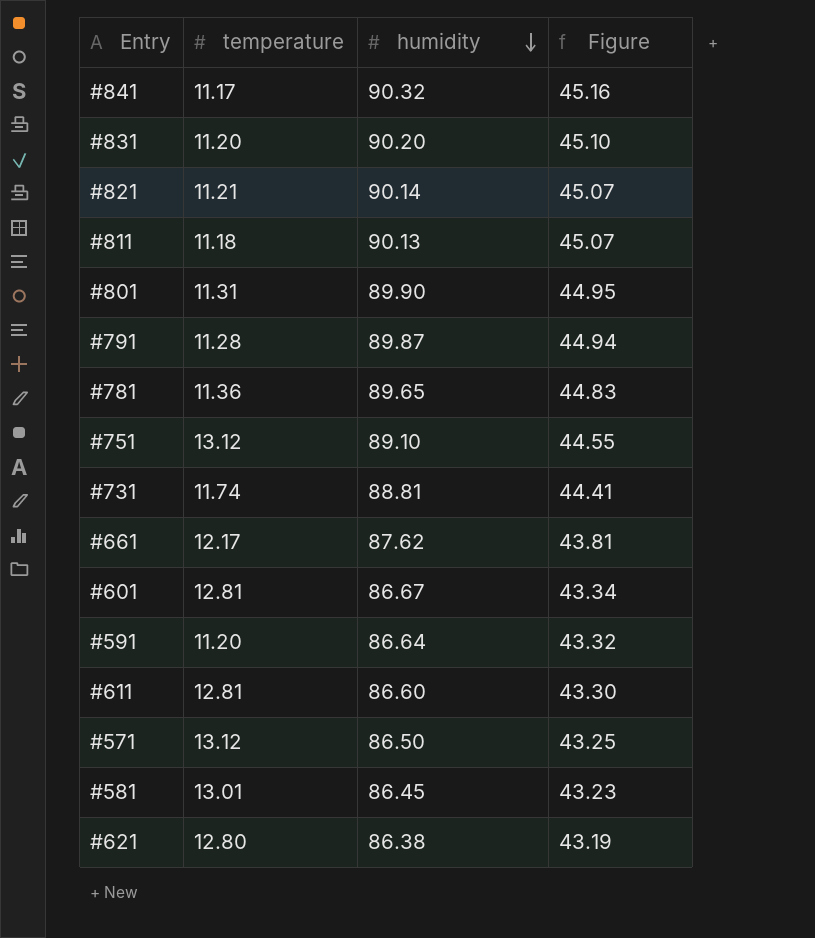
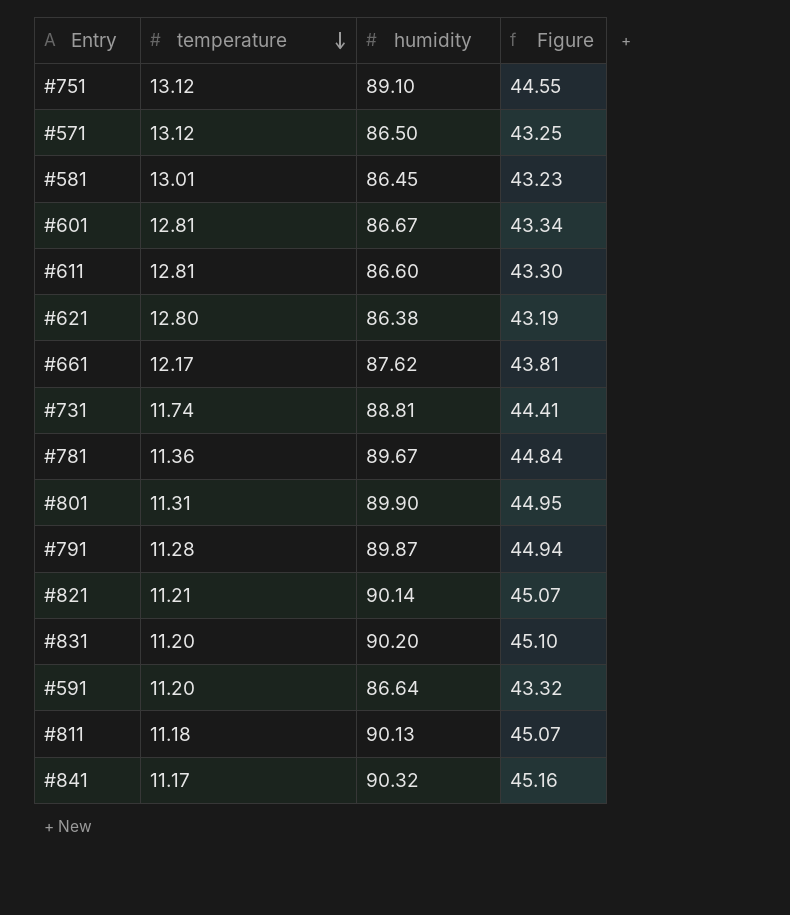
row order: humidity descending -> temperature descending
#781 | humidity: 89.65 -> 89.67
#781 | Figure: 44.83 -> 44.84

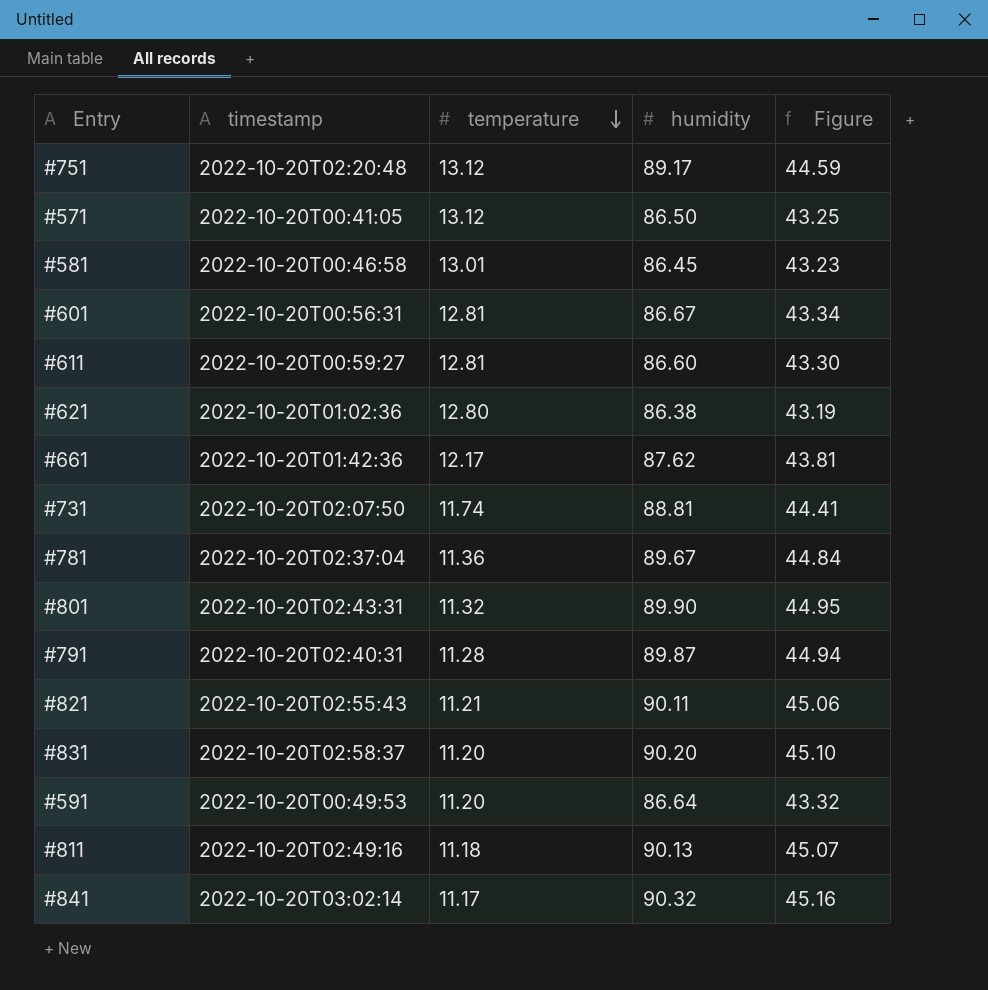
column timestamp | position: none -> 2
#751 | humidity: 89.10 -> 89.17
#751 | Figure: 44.55 -> 44.59
#801 | temperature: 11.31 -> 11.32
#821 | humidity: 90.14 -> 90.11
#821 | Figure: 45.07 -> 45.06

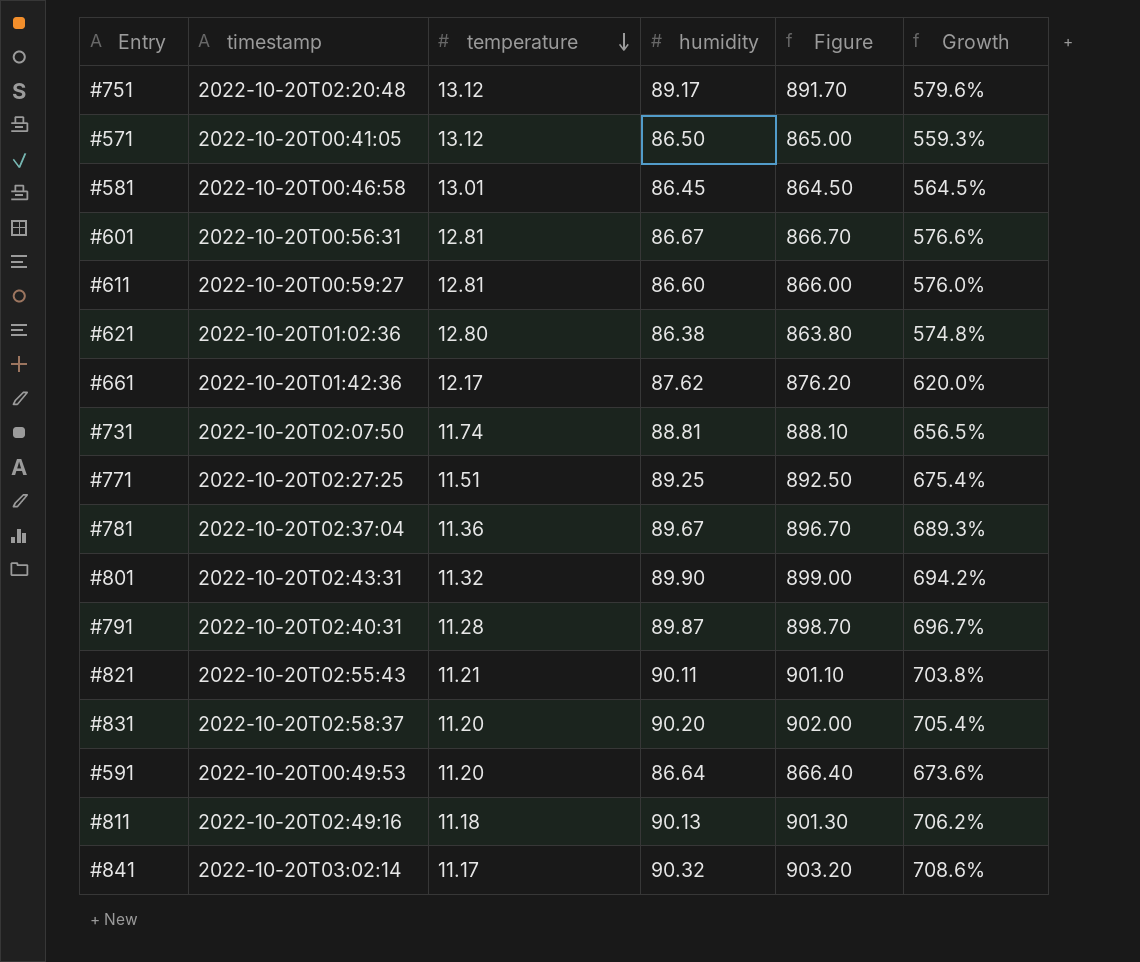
column Figure | formula: [humidity] * 0.5 -> [humidity] * 10
column Growth | formula: none -> ([humidity] - [temperature]) / [temperature]
row #771: none -> 2022-10-20T02:27:25 | 11.51 | 89.25 | 892.50 | 675.4%

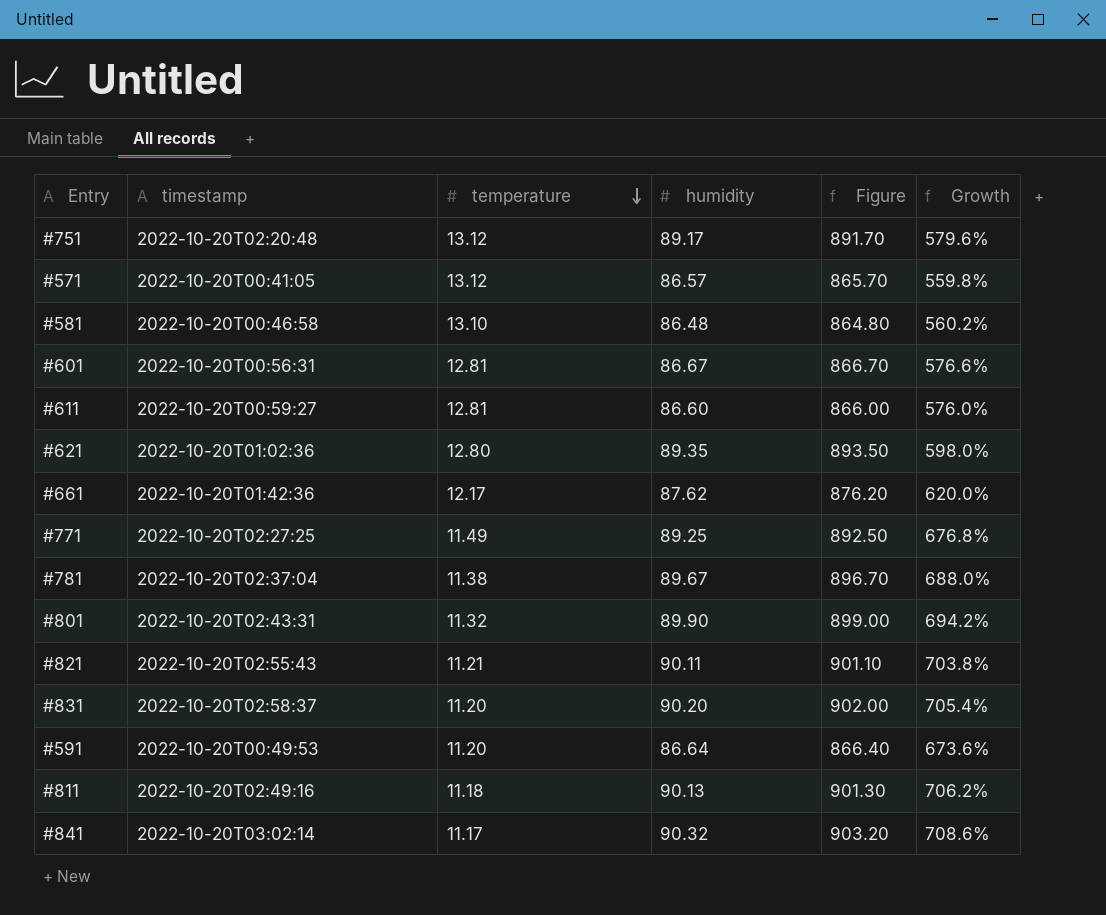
row #731: 2022-10-20T02:07:50 | 11.74 | 88.81 | 888.10 | 656.5% -> none
row #791: 2022-10-20T02:40:31 | 11.28 | 89.87 | 898.70 | 696.7% -> none
#571 | humidity: 86.50 -> 86.57
#571 | Figure: 865.00 -> 865.70
#571 | Growth: 559.3% -> 559.8%
#581 | temperature: 13.01 -> 13.10
#581 | humidity: 86.45 -> 86.48
#581 | Figure: 864.50 -> 864.80
#581 | Growth: 564.5% -> 560.2%
#621 | humidity: 86.38 -> 89.35
#621 | Figure: 863.80 -> 893.50
#621 | Growth: 574.8% -> 598.0%
#771 | temperature: 11.51 -> 11.49
#771 | Growth: 675.4% -> 676.8%
#781 | temperature: 11.36 -> 11.38
#781 | Growth: 689.3% -> 688.0%

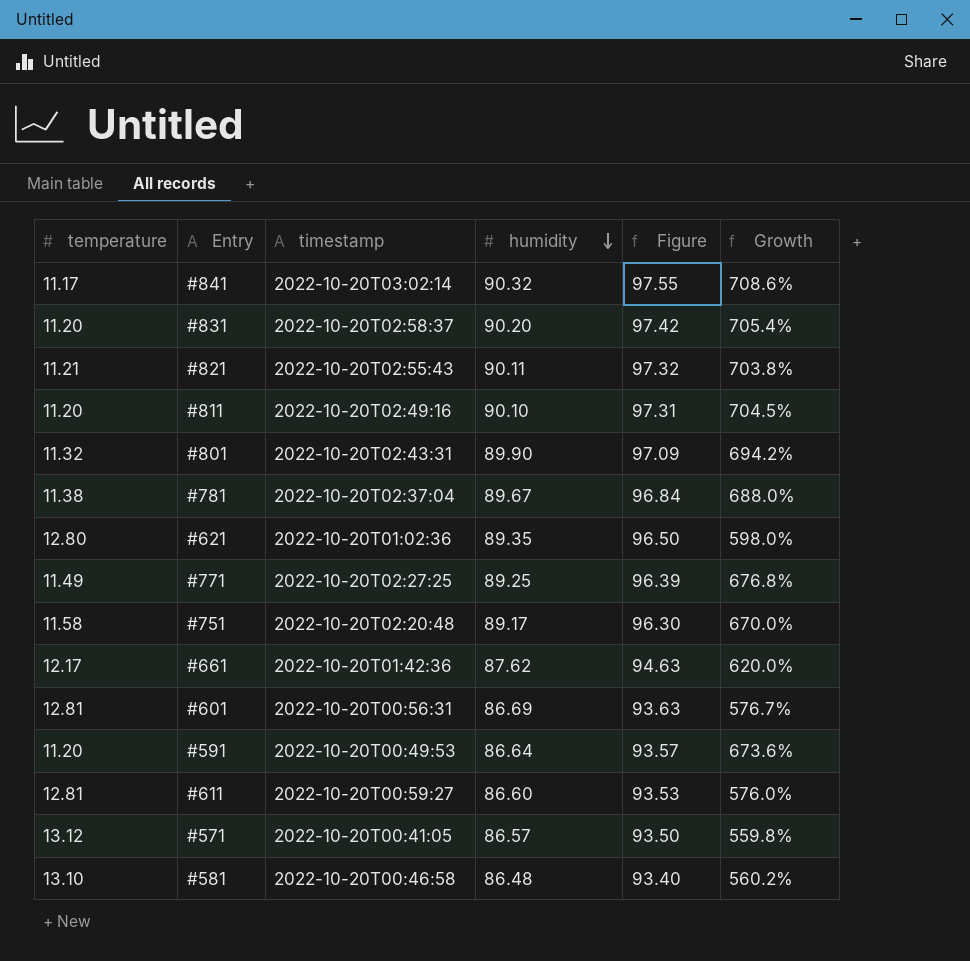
row order: temperature descending -> humidity descending
column temperature | position: 3 -> 1
column Figure | formula: [humidity] * 10 -> [humidity] * 1.08
#811 | temperature: 11.18 -> 11.20
#811 | humidity: 90.13 -> 90.10
#811 | Growth: 706.2% -> 704.5%
#751 | temperature: 13.12 -> 11.58
#751 | Growth: 579.6% -> 670.0%
#601 | humidity: 86.67 -> 86.69
#601 | Growth: 576.6% -> 576.7%

